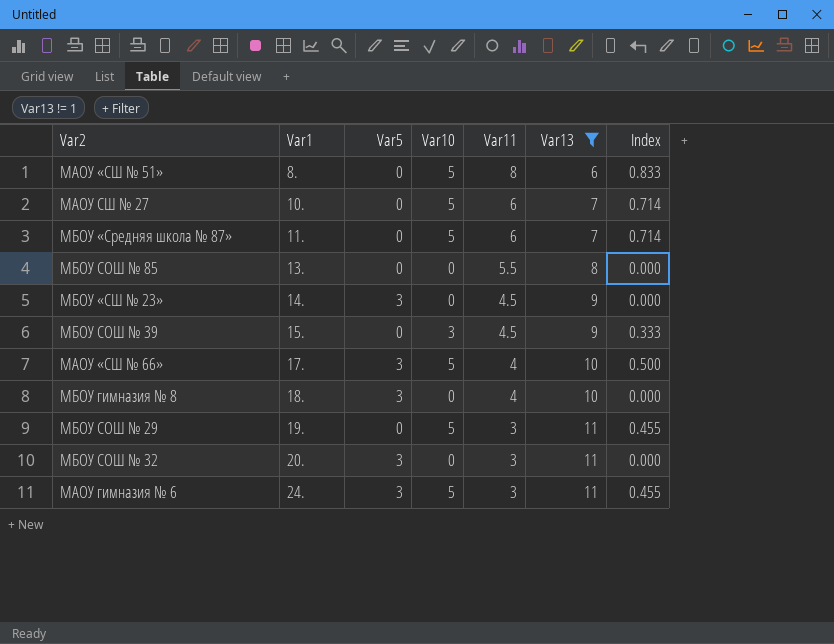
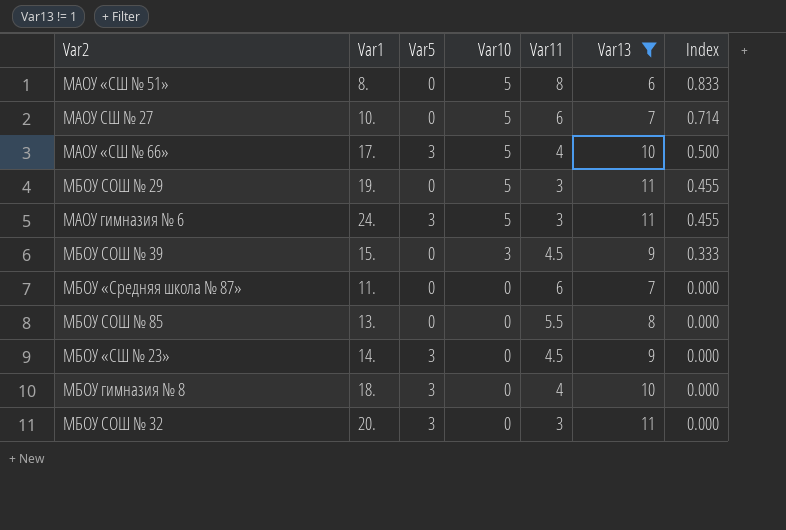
row order: Var1 ascending -> Var10 descending
МБОУ «Средняя школа № 87» | Var10: 5 -> 0
МБОУ «Средняя школа № 87» | Index: 0.714 -> 0.000

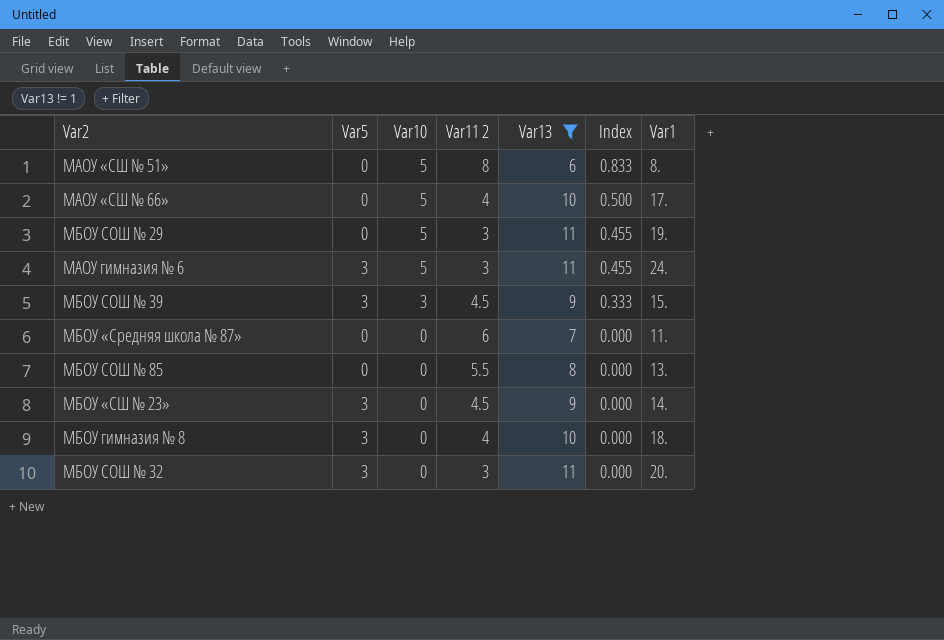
column name: Var11 -> Var11 2
column Var1 | position: 2 -> 7
row МАОУ СШ № 27: 10. | 0 | 5 | 6 | 7 | 0.714 -> none
МАОУ «СШ № 66» | Var5: 3 -> 0
МБОУ СОШ № 39 | Var5: 0 -> 3

